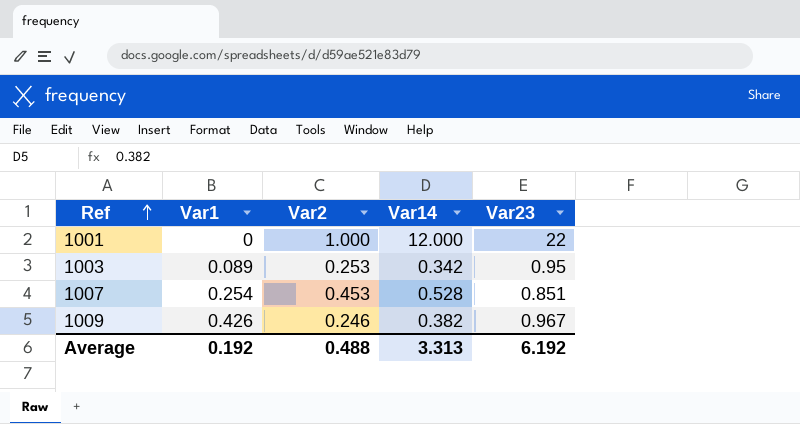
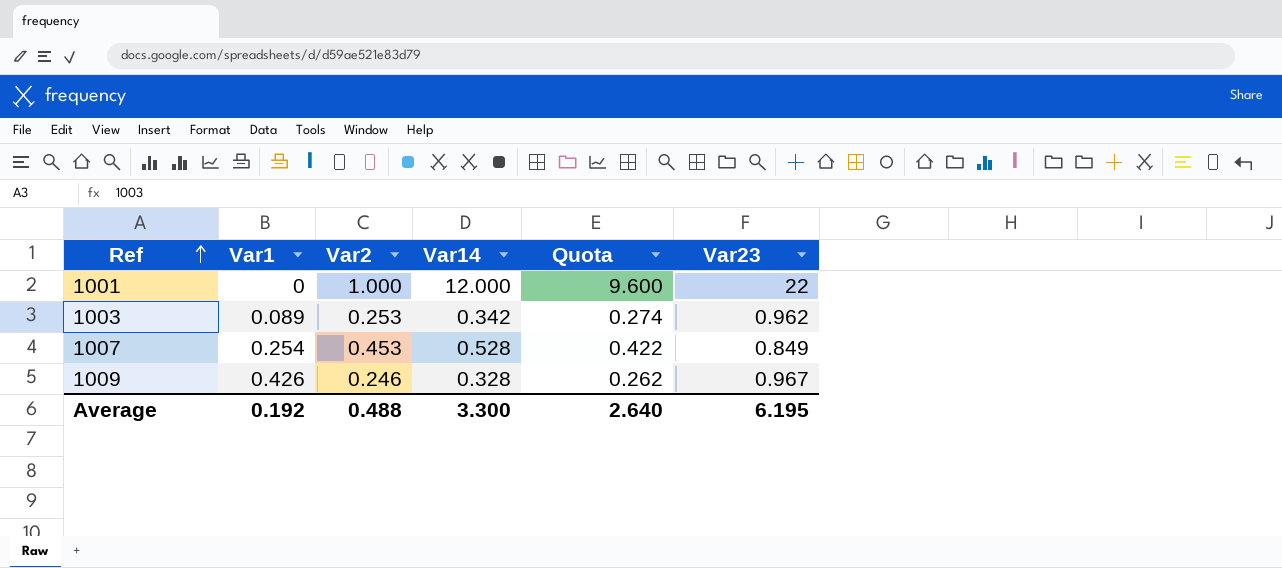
column Quota | formula: none -> [Var14] * 0.8
1003 | Var23: 0.95 -> 0.962
1007 | Var23: 0.851 -> 0.849
1009 | Var14: 0.382 -> 0.328
Average | Var14: 3.313 -> 3.300
Average | Var23: 6.192 -> 6.195

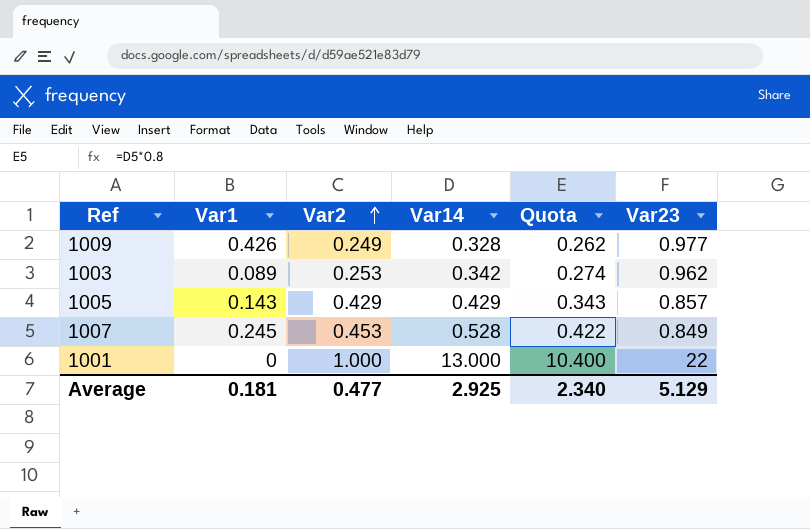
row order: Ref ascending -> Var2 ascending
1009 | Var2: 0.246 -> 0.249
1009 | Var23: 0.967 -> 0.977
row 1005: none -> 0.143 | 0.429 | 0.429 | 0.343 | 0.857
1007 | Var1: 0.254 -> 0.245
1001 | Var14: 12.000 -> 13.000
1001 | Quota: 9.600 -> 10.400
Average | Var1: 0.192 -> 0.181
Average | Var2: 0.488 -> 0.477
Average | Var14: 3.300 -> 2.925
Average | Quota: 2.640 -> 2.340
Average | Var23: 6.195 -> 5.129

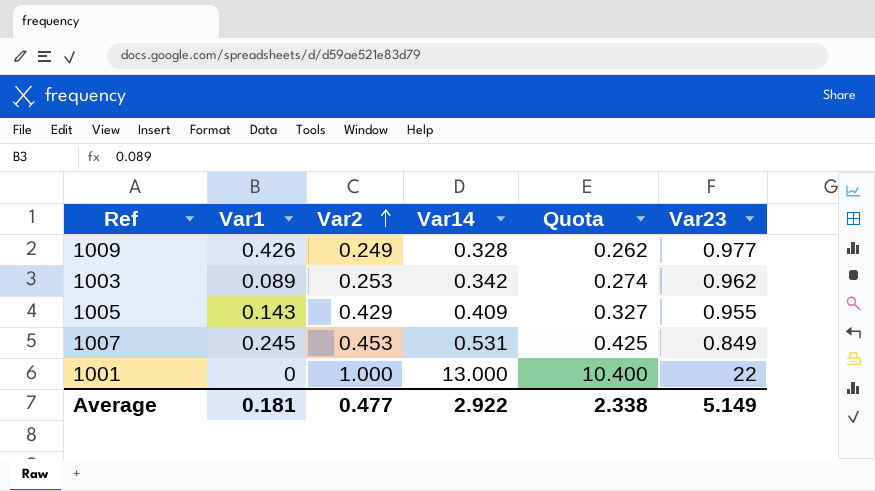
1005 | Var14: 0.429 -> 0.409
1005 | Quota: 0.343 -> 0.327
1005 | Var23: 0.857 -> 0.955
1007 | Var14: 0.528 -> 0.531
1007 | Quota: 0.422 -> 0.425
Average | Var14: 2.925 -> 2.922
Average | Quota: 2.340 -> 2.338
Average | Var23: 5.129 -> 5.149

